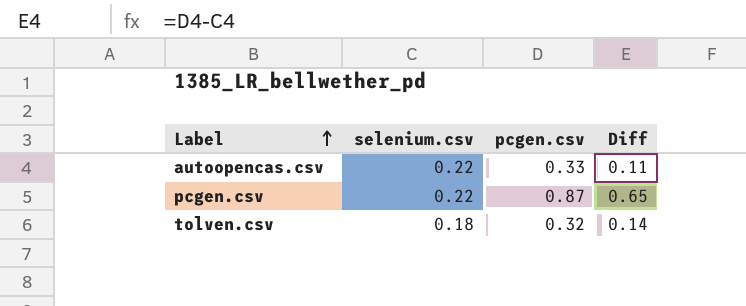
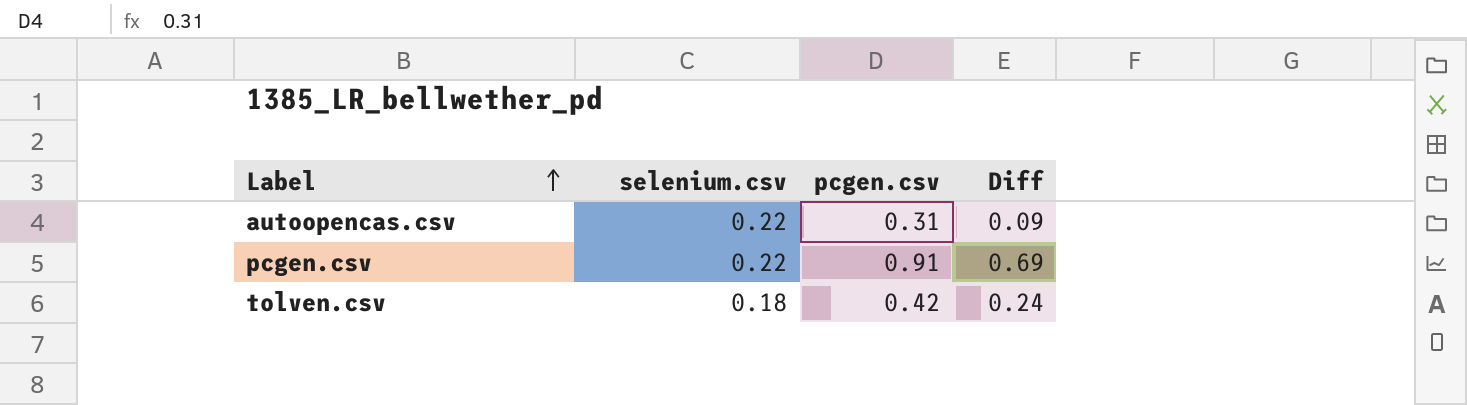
autoopencas.csv | pcgen.csv: 0.33 -> 0.31
autoopencas.csv | Diff: 0.11 -> 0.09
pcgen.csv | pcgen.csv: 0.87 -> 0.91
pcgen.csv | Diff: 0.65 -> 0.69
tolven.csv | pcgen.csv: 0.32 -> 0.42
tolven.csv | Diff: 0.14 -> 0.24

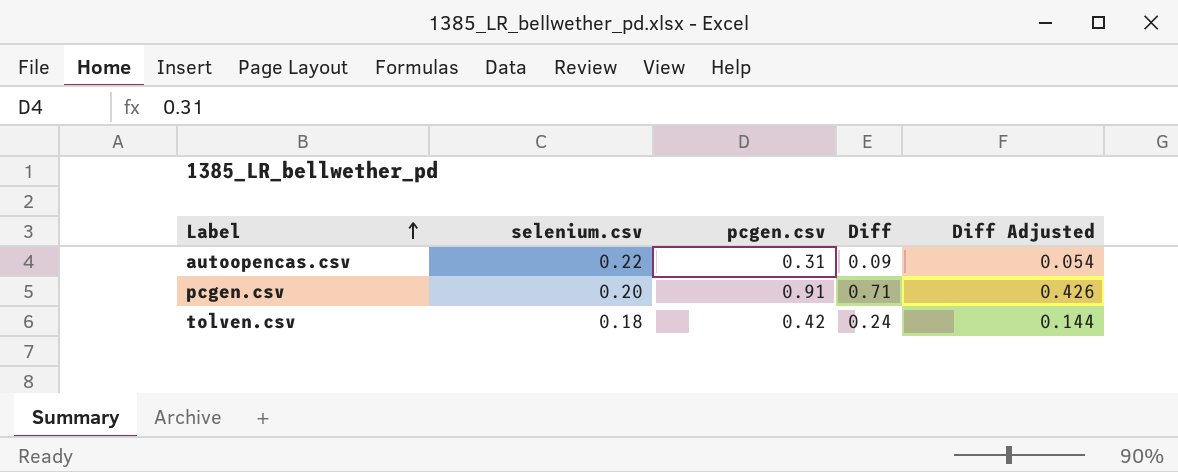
column Diff Adjusted | formula: none -> [Diff] * 0.6
pcgen.csv | selenium.csv: 0.22 -> 0.20
pcgen.csv | Diff: 0.69 -> 0.71

